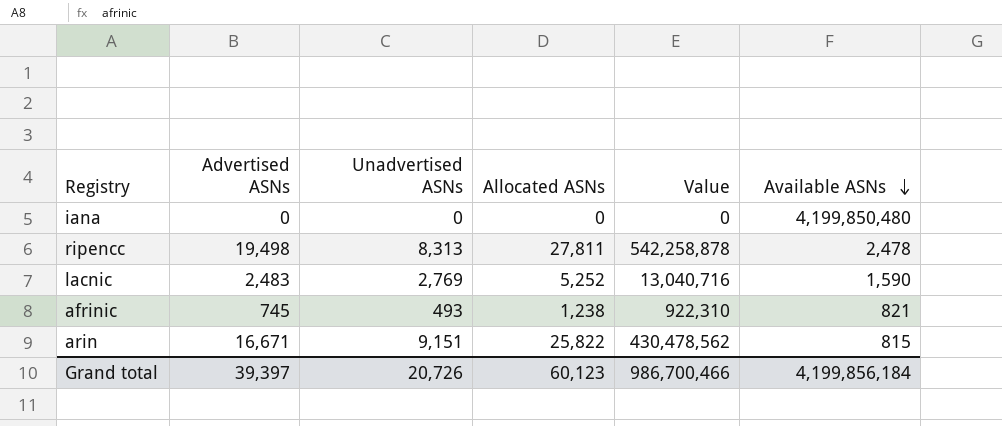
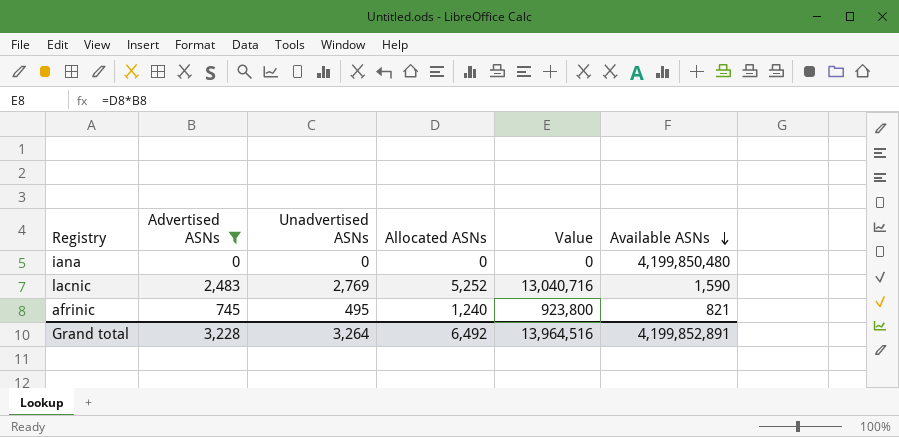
filter: none -> Advertised ASNs <= 2,483
afrinic | Unadvertised ASNs: 493 -> 495
afrinic | Allocated ASNs: 1,238 -> 1,240
afrinic | Value: 922,310 -> 923,800
Grand total | Advertised ASNs: 39,397 -> 3,228
Grand total | Unadvertised ASNs: 20,726 -> 3,264
Grand total | Allocated ASNs: 60,123 -> 6,492
Grand total | Value: 986,700,466 -> 13,964,516
Grand total | Available ASNs: 4,199,856,184 -> 4,199,852,891

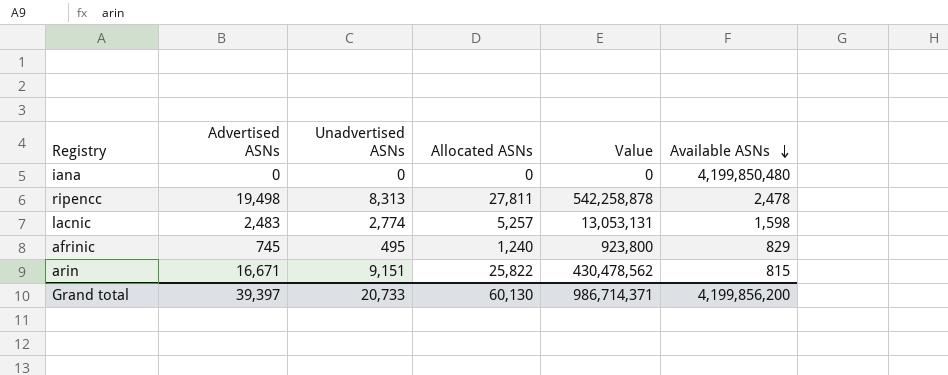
filter: Advertised ASNs <= 2,483 -> none
lacnic | Unadvertised ASNs: 2,769 -> 2,774
lacnic | Allocated ASNs: 5,252 -> 5,257
lacnic | Value: 13,040,716 -> 13,053,131
lacnic | Available ASNs: 1,590 -> 1,598
afrinic | Available ASNs: 821 -> 829
Grand total | Advertised ASNs: 3,228 -> 39,397
Grand total | Unadvertised ASNs: 3,264 -> 20,733
Grand total | Allocated ASNs: 6,492 -> 60,130
Grand total | Value: 13,964,516 -> 986,714,371
Grand total | Available ASNs: 4,199,852,891 -> 4,199,856,200

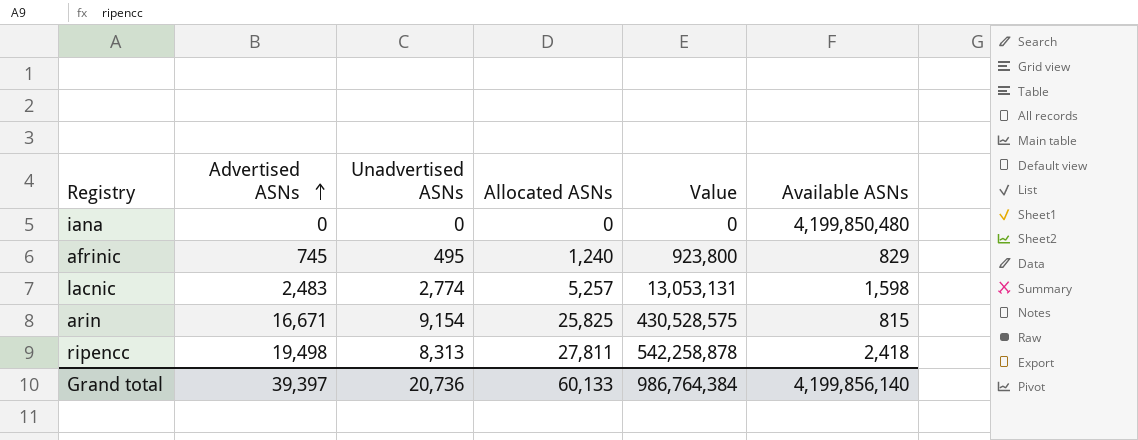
row order: Available ASNs descending -> Advertised ASNs ascending
arin | Unadvertised ASNs: 9,151 -> 9,154
arin | Allocated ASNs: 25,822 -> 25,825
arin | Value: 430,478,562 -> 430,528,575
ripencc | Available ASNs: 2,478 -> 2,418
Grand total | Unadvertised ASNs: 20,733 -> 20,736
Grand total | Allocated ASNs: 60,130 -> 60,133
Grand total | Value: 986,714,371 -> 986,764,384
Grand total | Available ASNs: 4,199,856,200 -> 4,199,856,140

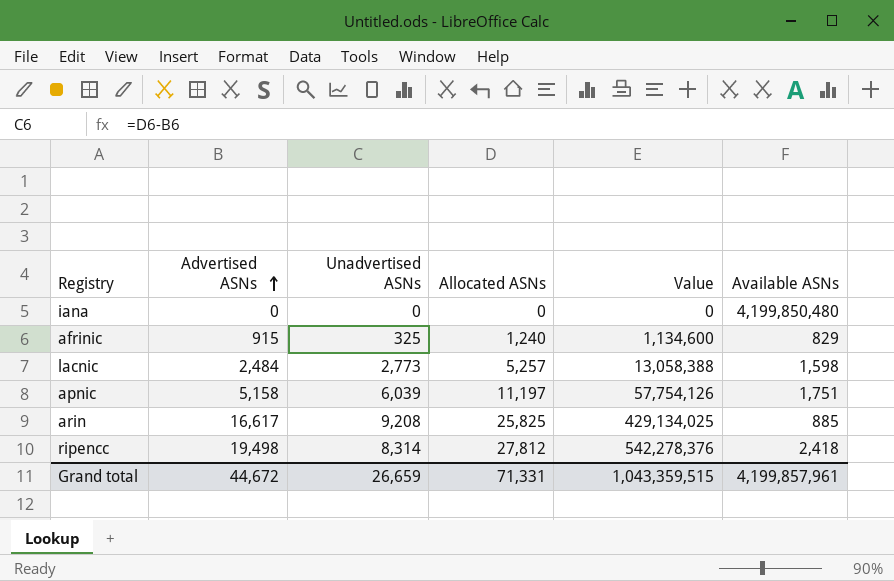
afrinic | Advertised ASNs: 745 -> 915
afrinic | Unadvertised ASNs: 495 -> 325
afrinic | Value: 923,800 -> 1,134,600
lacnic | Advertised ASNs: 2,483 -> 2,484
lacnic | Unadvertised ASNs: 2,774 -> 2,773
lacnic | Value: 13,053,131 -> 13,058,388
row apnic: none -> 5,158 | 6,039 | 11,197 | 57,754,126 | 1,751
arin | Advertised ASNs: 16,671 -> 16,617
arin | Unadvertised ASNs: 9,154 -> 9,208
arin | Value: 430,528,575 -> 429,134,025
arin | Available ASNs: 815 -> 885
ripencc | Unadvertised ASNs: 8,313 -> 8,314
ripencc | Allocated ASNs: 27,811 -> 27,812
ripencc | Value: 542,258,878 -> 542,278,376
Grand total | Advertised ASNs: 39,397 -> 44,672
Grand total | Unadvertised ASNs: 20,736 -> 26,659
Grand total | Allocated ASNs: 60,133 -> 71,331
Grand total | Value: 986,764,384 -> 1,043,359,515
Grand total | Available ASNs: 4,199,856,140 -> 4,199,857,961

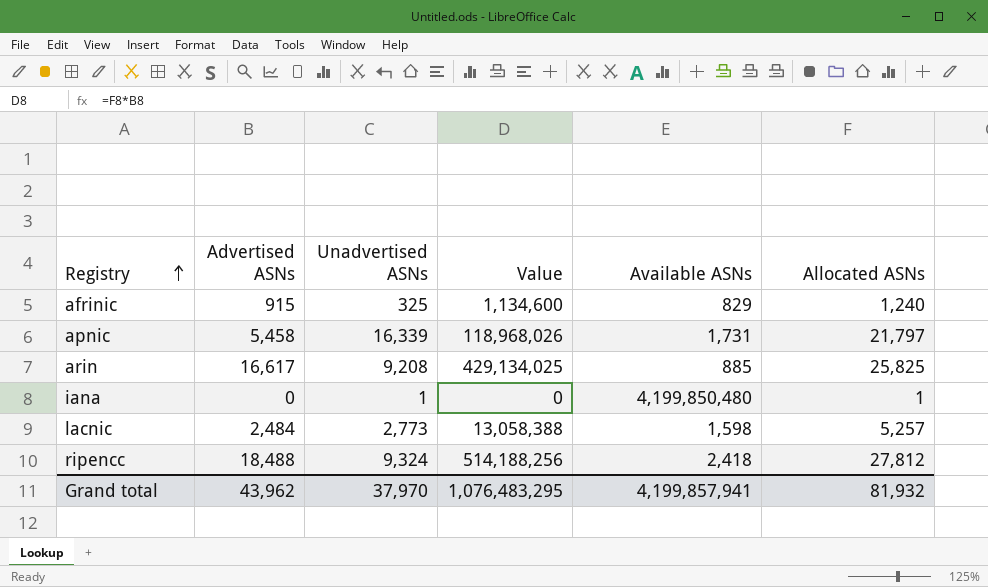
row order: Advertised ASNs ascending -> Registry ascending
column Allocated ASNs | position: 4 -> 6
apnic | Advertised ASNs: 5,158 -> 5,458
apnic | Unadvertised ASNs: 6,039 -> 16,339
apnic | Value: 57,754,126 -> 118,968,026
apnic | Available ASNs: 1,751 -> 1,731
apnic | Allocated ASNs: 11,197 -> 21,797
iana | Unadvertised ASNs: 0 -> 1
iana | Allocated ASNs: 0 -> 1
ripencc | Advertised ASNs: 19,498 -> 18,488
ripencc | Unadvertised ASNs: 8,314 -> 9,324
ripencc | Value: 542,278,376 -> 514,188,256
Grand total | Advertised ASNs: 44,672 -> 43,962
Grand total | Unadvertised ASNs: 26,659 -> 37,970
Grand total | Value: 1,043,359,515 -> 1,076,483,295
Grand total | Available ASNs: 4,199,857,961 -> 4,199,857,941
Grand total | Allocated ASNs: 71,331 -> 81,932

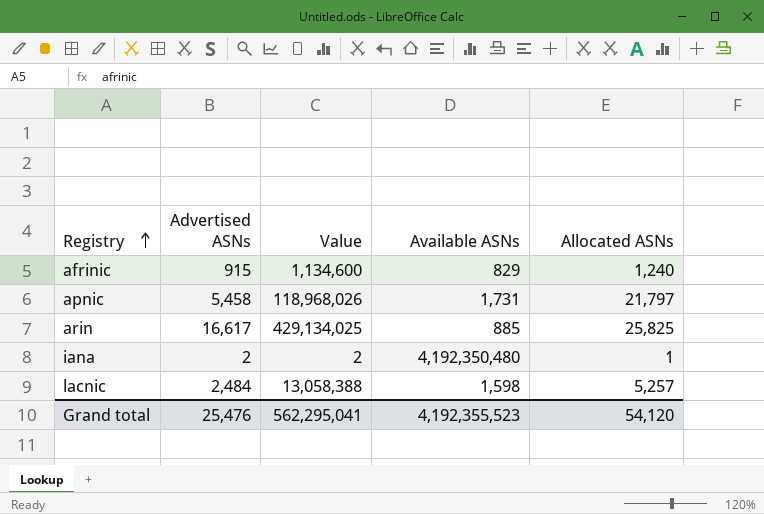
column Unadvertised ASNs | formula: [Allocated ASNs] - [Advertised ASNs] -> none
row ripencc: 18,488 | 9,324 | 514,188,256 | 2,418 | 27,812 -> none
iana | Advertised ASNs: 0 -> 2
iana | Value: 0 -> 2
iana | Available ASNs: 4,199,850,480 -> 4,192,350,480
Grand total | Advertised ASNs: 43,962 -> 25,476
Grand total | Value: 1,076,483,295 -> 562,295,041
Grand total | Available ASNs: 4,199,857,941 -> 4,192,355,523
Grand total | Allocated ASNs: 81,932 -> 54,120

